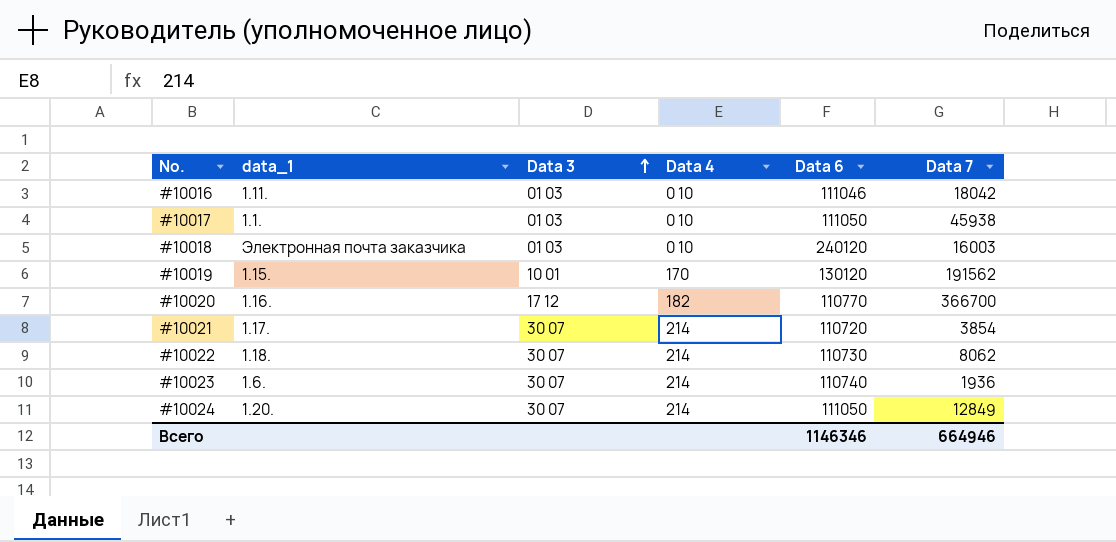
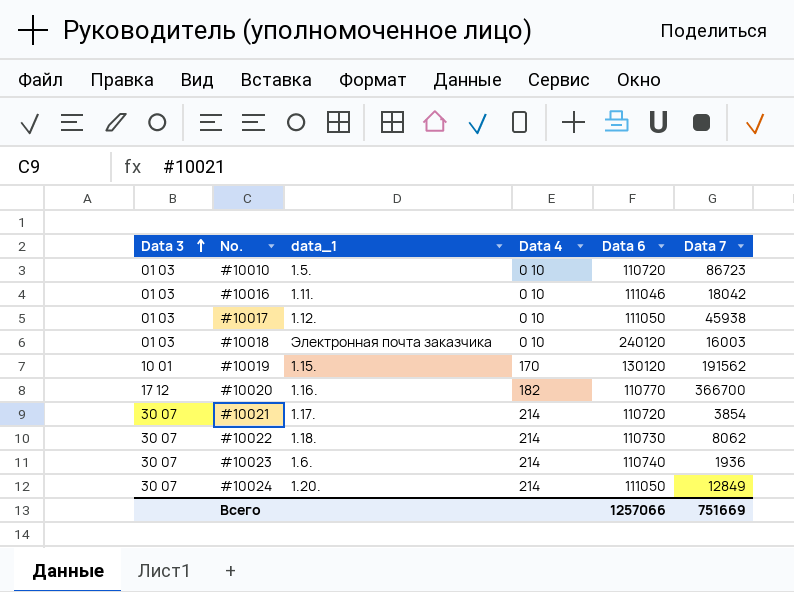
column Data 3 | position: 3 -> 1
row #10010: none -> 01 03 | 1.5. | 0 10 | 110720 | 86723
#10017 | data_1: 1.1. -> 1.12.
Всего | Data 6: 1146346 -> 1257066
Всего | Data 7: 664946 -> 751669

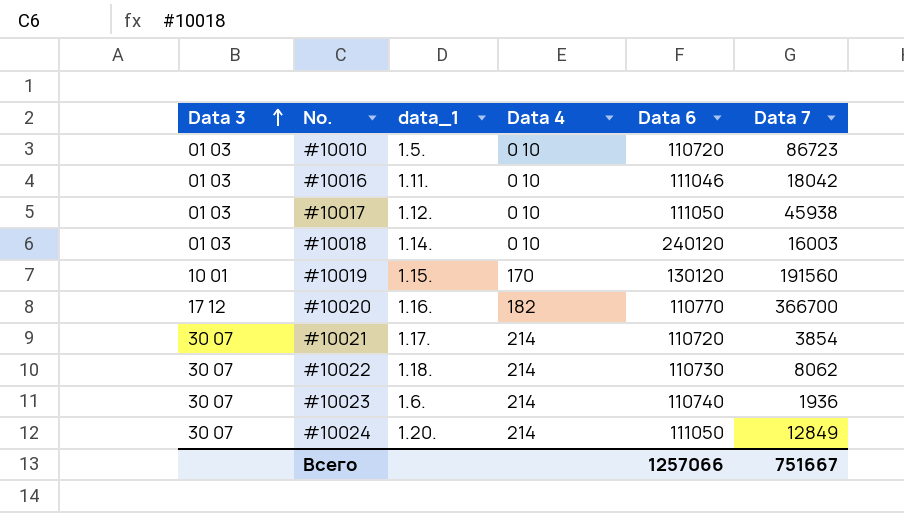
#10018 | data_1: Электронная почта заказчика -> 1.14.
#10019 | Data 7: 191562 -> 191560
Всего | Data 7: 751669 -> 751667

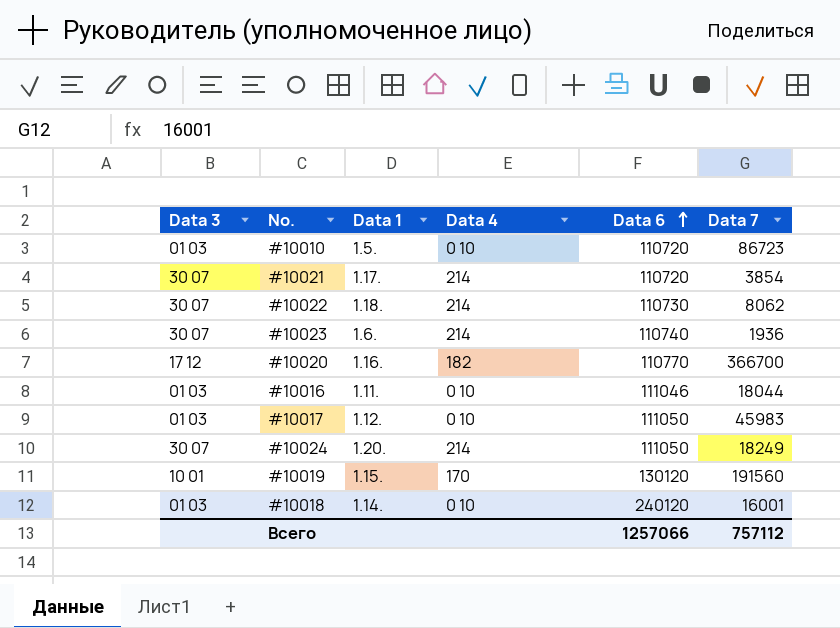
row order: Data 3 ascending -> Data 6 ascending
column name: data_1 -> Data 1
#10016 | Data 7: 18042 -> 18044
#10017 | Data 7: 45938 -> 45983
#10024 | Data 7: 12849 -> 18249
#10018 | Data 7: 16003 -> 16001
Всего | Data 7: 751667 -> 757112

